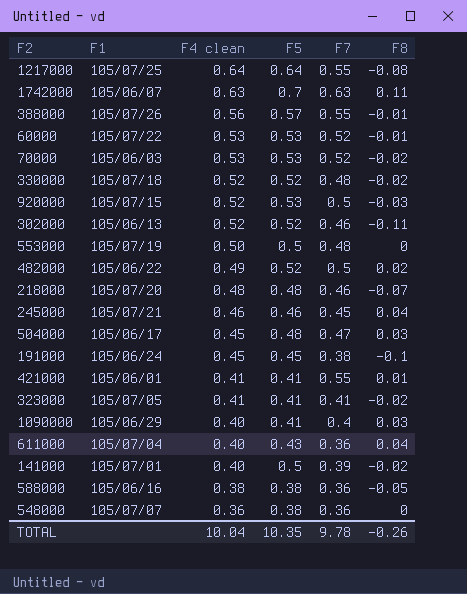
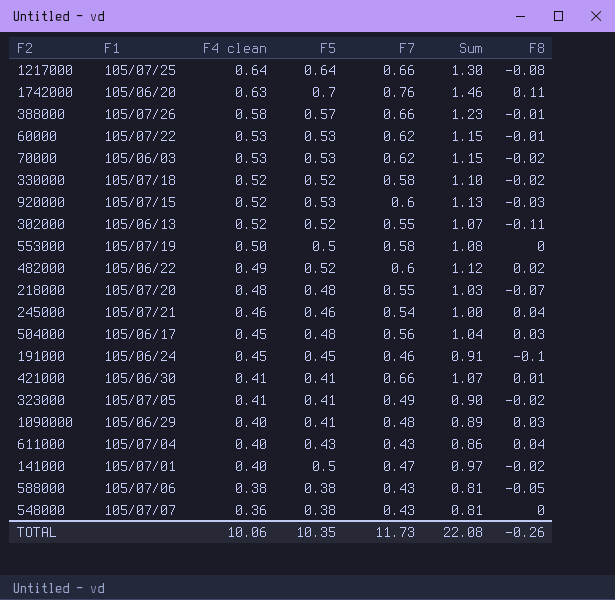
column Sum | formula: none -> [F5] + [F7]
1217000 | F7: 0.55 -> 0.66
1742000 | F1: 105/06/07 -> 105/06/20
1742000 | F7: 0.63 -> 0.76
388000 | F4 clean: 0.56 -> 0.58
388000 | F7: 0.55 -> 0.66
60000 | F7: 0.52 -> 0.62
70000 | F7: 0.52 -> 0.62
330000 | F7: 0.48 -> 0.58
920000 | F7: 0.5 -> 0.6
302000 | F7: 0.46 -> 0.55
553000 | F7: 0.48 -> 0.58
482000 | F7: 0.5 -> 0.6
218000 | F7: 0.46 -> 0.55
245000 | F7: 0.45 -> 0.54
504000 | F7: 0.47 -> 0.56
191000 | F7: 0.38 -> 0.46
421000 | F1: 105/06/01 -> 105/06/30
421000 | F7: 0.55 -> 0.66
323000 | F7: 0.41 -> 0.49
1090000 | F7: 0.4 -> 0.48
611000 | F7: 0.36 -> 0.43
141000 | F7: 0.39 -> 0.47
588000 | F1: 105/06/16 -> 105/07/06
588000 | F7: 0.36 -> 0.43
548000 | F7: 0.36 -> 0.43
TOTAL | F4 clean: 10.04 -> 10.06
TOTAL | F7: 9.78 -> 11.73

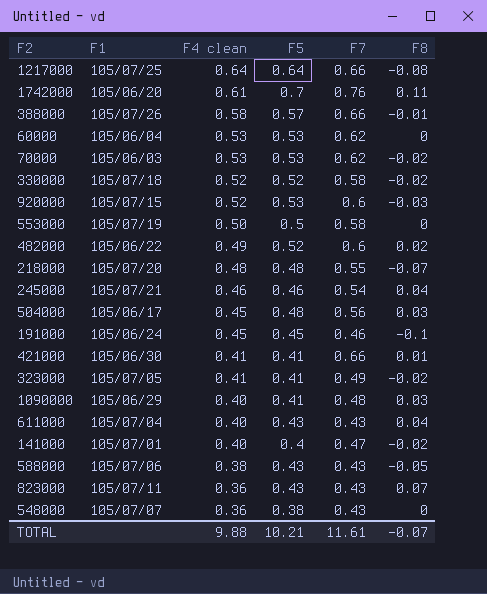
column Sum | formula: [F5] + [F7] -> none
row 302000: 105/06/13 | 0.52 | 0.52 | 0.55 | 1.07 | -0.11 -> none
1742000 | F4 clean: 0.63 -> 0.61
60000 | F1: 105/07/22 -> 105/06/04
60000 | F8: -0.01 -> 0
141000 | F5: 0.5 -> 0.4
588000 | F5: 0.38 -> 0.43
row 823000: none -> 105/07/11 | 0.36 | 0.43 | 0.43 | 0.07
TOTAL | F4 clean: 10.06 -> 9.88
TOTAL | F5: 10.35 -> 10.21
TOTAL | F7: 11.73 -> 11.61
TOTAL | F8: -0.26 -> -0.07

